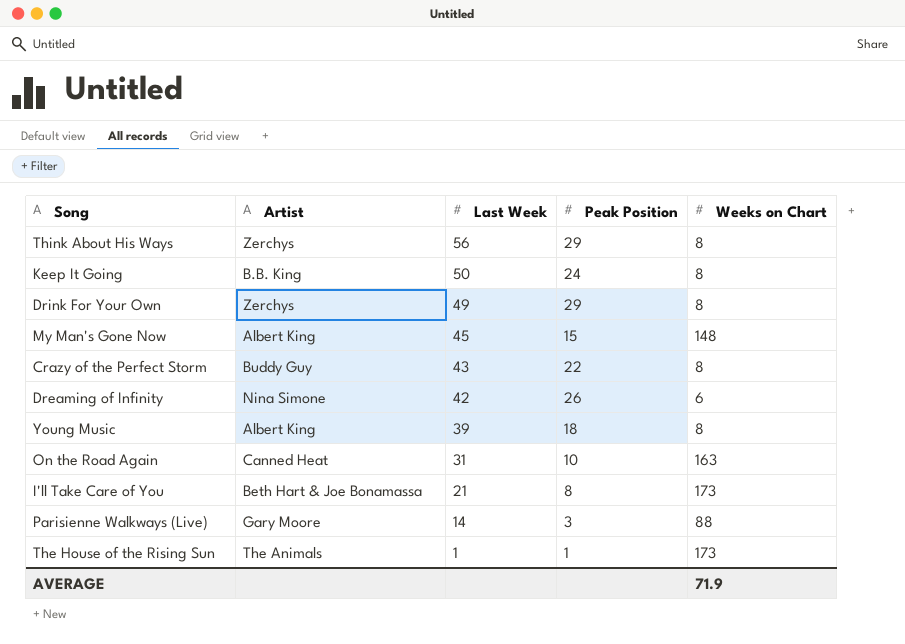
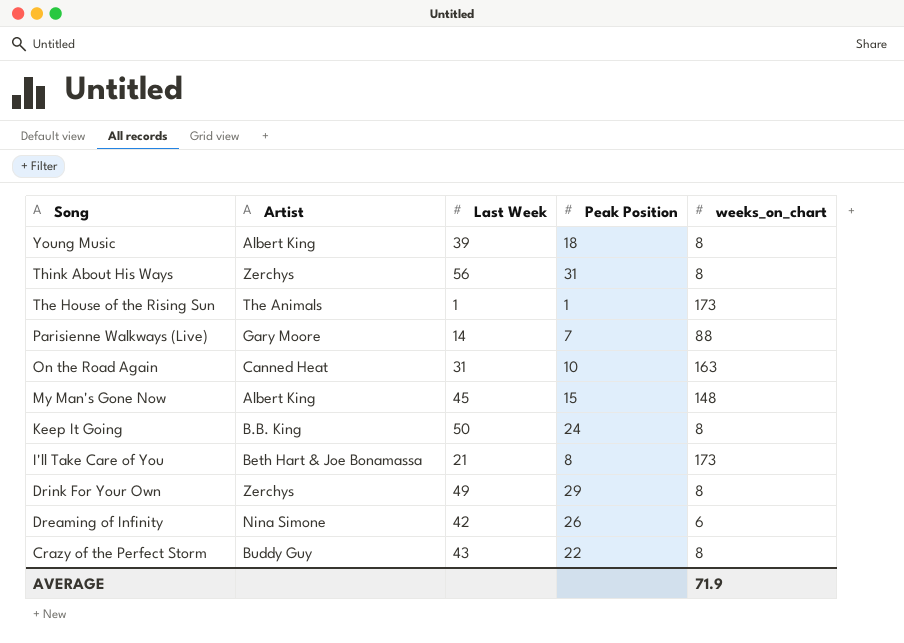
row order: Last Week descending -> Song descending
column name: Weeks on Chart -> weeks_on_chart
Think About His Ways | Peak Position: 29 -> 31
Parisienne Walkways (Live) | Peak Position: 3 -> 7

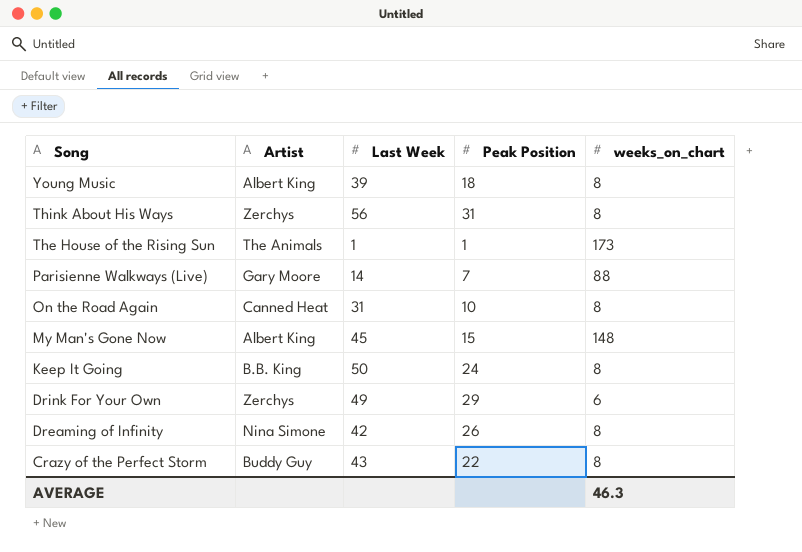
row I'll Take Care of You: Beth Hart & Joe Bonamassa | 21 | 8 | 173 -> none
On the Road Again | weeks_on_chart: 163 -> 8
Drink For Your Own | weeks_on_chart: 8 -> 6
Dreaming of Infinity | weeks_on_chart: 6 -> 8
AVERAGE | weeks_on_chart: 71.9 -> 46.3

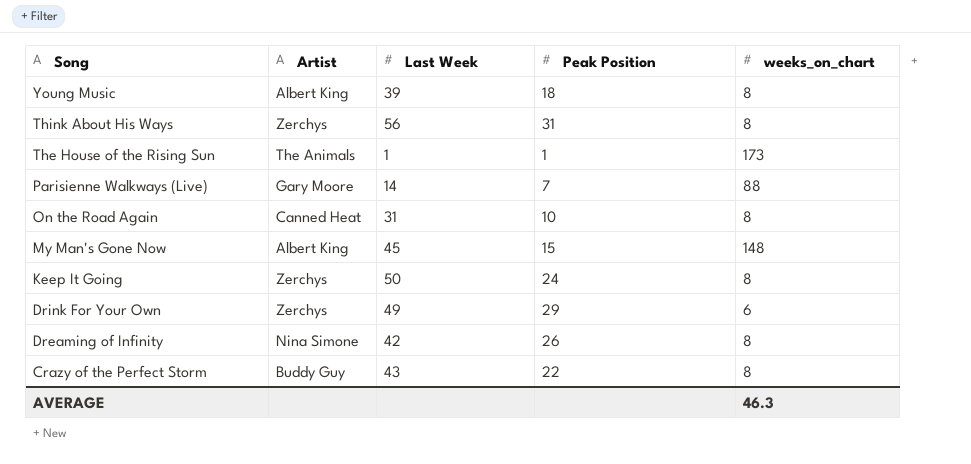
Keep It Going | Artist: B.B. King -> Zerchys

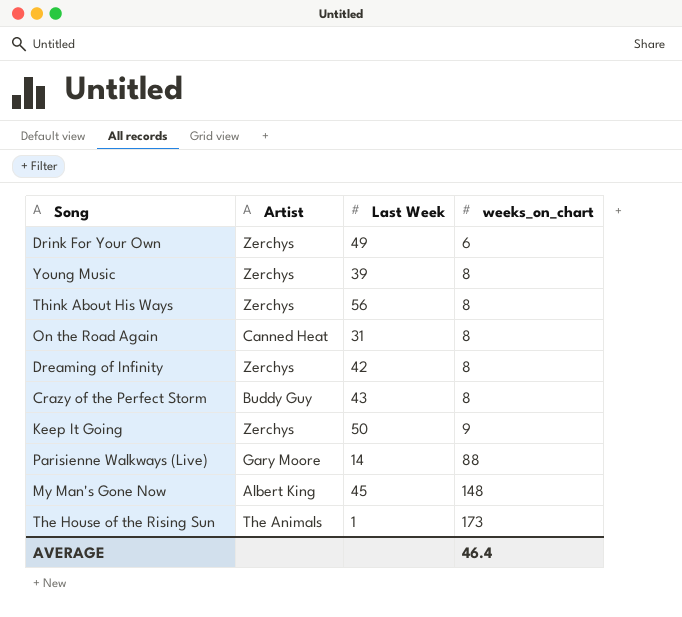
row order: Song descending -> weeks_on_chart ascending
column Peak Position | position: 4 -> none
Young Music | Artist: Albert King -> Zerchys
Dreaming of Infinity | Artist: Nina Simone -> Zerchys
Keep It Going | weeks_on_chart: 8 -> 9
AVERAGE | weeks_on_chart: 46.3 -> 46.4

